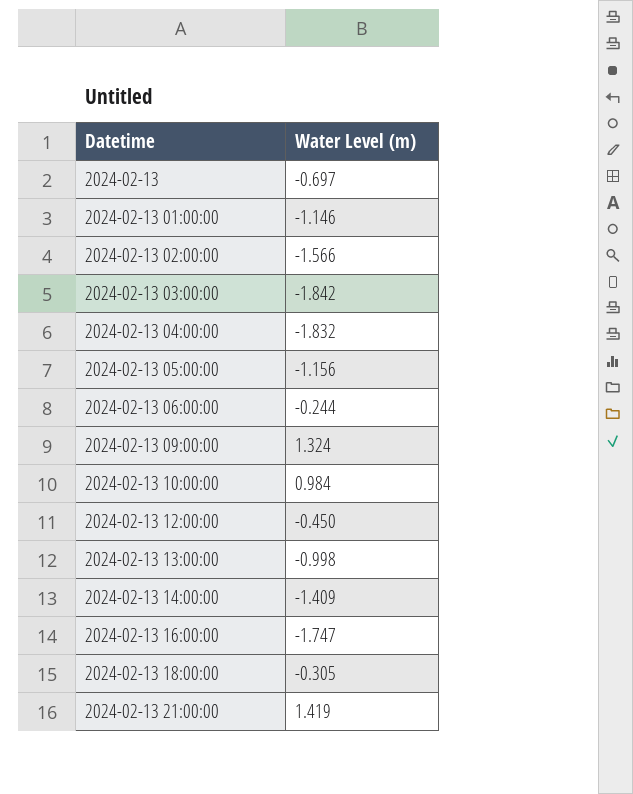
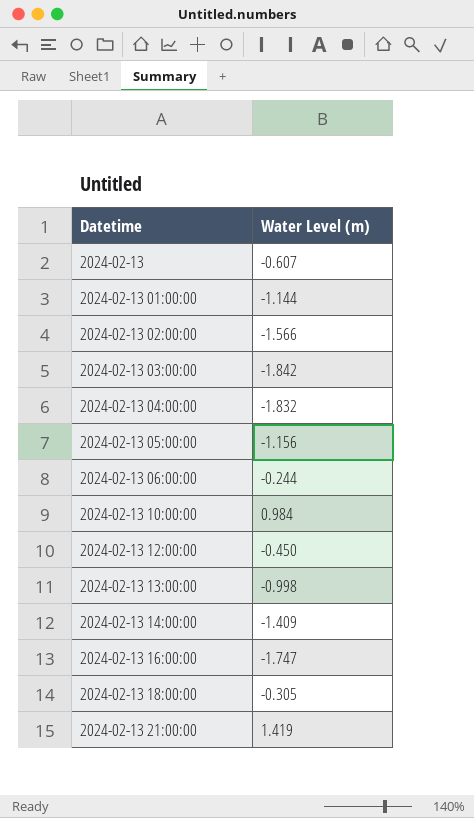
row 2024-02-13 09:00:00: 1.324 -> none
2024-02-13 | Water Level (m): -0.697 -> -0.607
2024-02-13 01:00:00 | Water Level (m): -1.146 -> -1.144

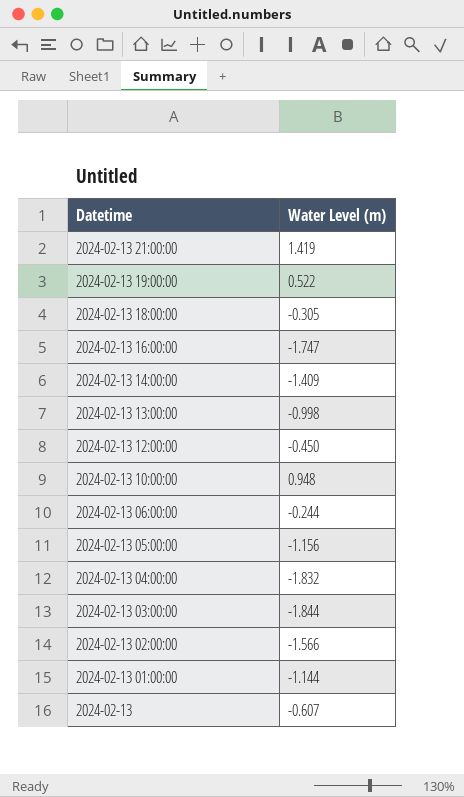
row order: Datetime ascending -> Datetime descending
row 2024-02-13 19:00:00: none -> 0.522
2024-02-13 10:00:00 | Water Level (m): 0.984 -> 0.948
2024-02-13 03:00:00 | Water Level (m): -1.842 -> -1.844

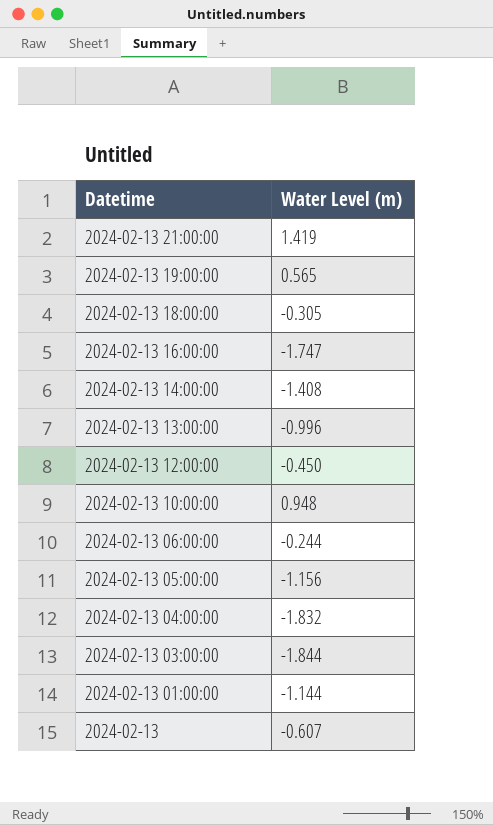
row 2024-02-13 02:00:00: -1.566 -> none
2024-02-13 19:00:00 | Water Level (m): 0.522 -> 0.565
2024-02-13 14:00:00 | Water Level (m): -1.409 -> -1.408
2024-02-13 13:00:00 | Water Level (m): -0.998 -> -0.996

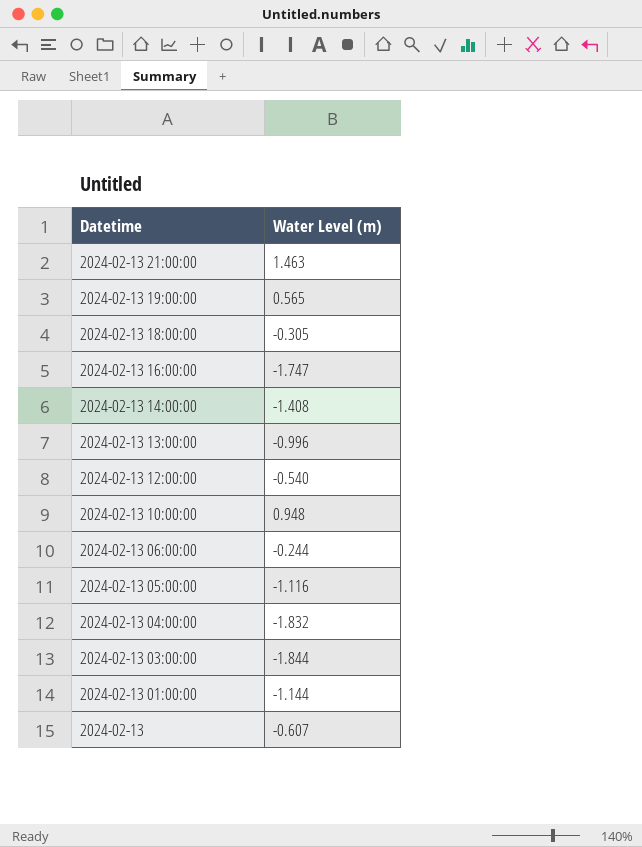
2024-02-13 21:00:00 | Water Level (m): 1.419 -> 1.463
2024-02-13 12:00:00 | Water Level (m): -0.450 -> -0.540
2024-02-13 05:00:00 | Water Level (m): -1.156 -> -1.116

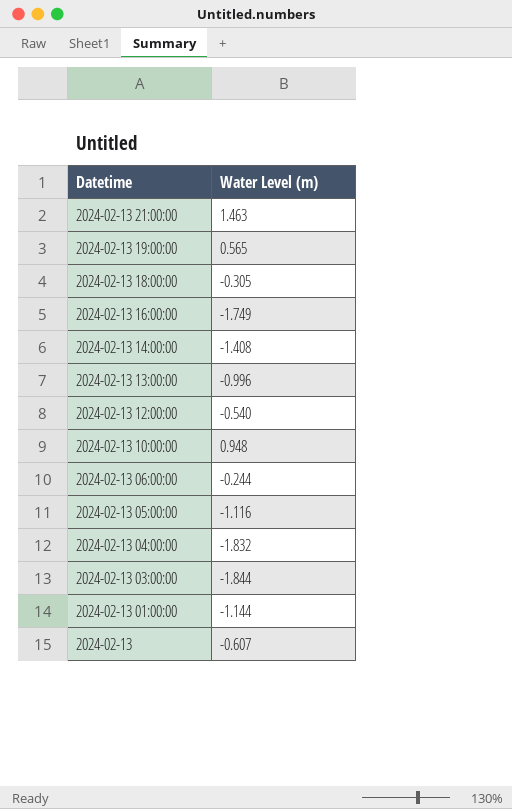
2024-02-13 16:00:00 | Water Level (m): -1.747 -> -1.749

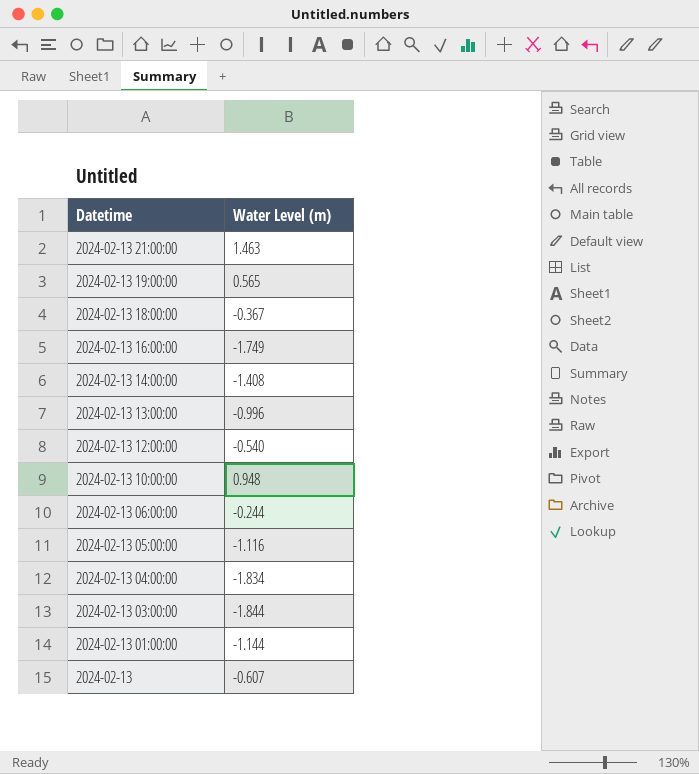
2024-02-13 18:00:00 | Water Level (m): -0.305 -> -0.367
2024-02-13 04:00:00 | Water Level (m): -1.832 -> -1.834

